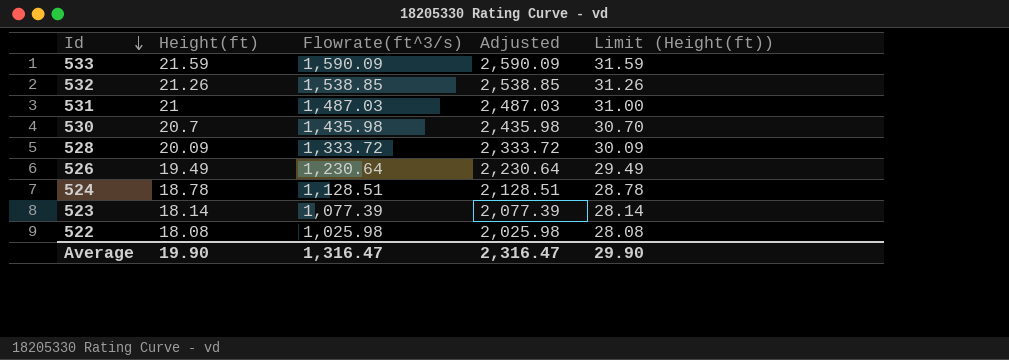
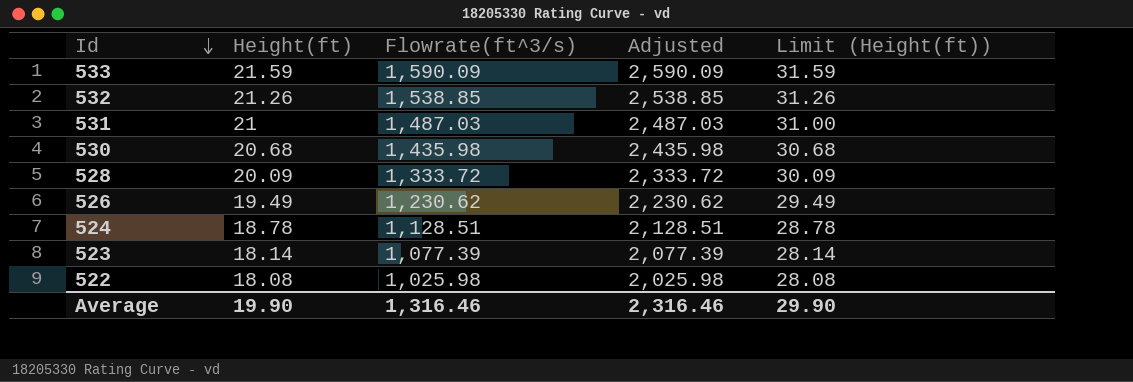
530 | Height(ft): 20.7 -> 20.68
530 | Limit (Height(ft)): 30.70 -> 30.68
526 | Flowrate(ft^3/s): 1,230.64 -> 1,230.62
526 | Adjusted: 2,230.64 -> 2,230.62
Average | Flowrate(ft^3/s): 1,316.47 -> 1,316.46
Average | Adjusted: 2,316.47 -> 2,316.46

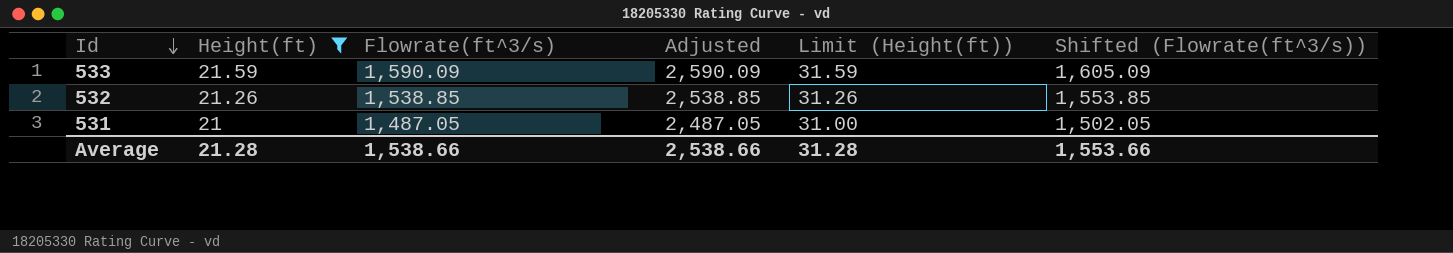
filter: none -> Height(ft) >= 21
column Shifted (Flowrate(ft^3/s)) | formula: none -> [Flowrate(ft^3/s)] + 15
531 | Flowrate(ft^3/s): 1,487.03 -> 1,487.05
531 | Adjusted: 2,487.03 -> 2,487.05
Average | Height(ft): 19.90 -> 21.28
Average | Flowrate(ft^3/s): 1,316.46 -> 1,538.66
Average | Adjusted: 2,316.46 -> 2,538.66
Average | Limit (Height(ft)): 29.90 -> 31.28

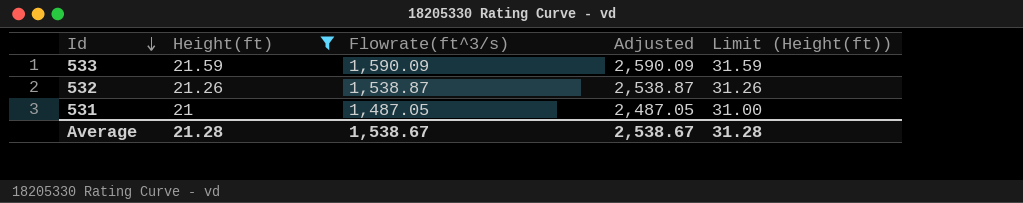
column Shifted (Flowrate(ft^3/s)) | formula: [Flowrate(ft^3/s)] + 15 -> none
532 | Flowrate(ft^3/s): 1,538.85 -> 1,538.87
532 | Adjusted: 2,538.85 -> 2,538.87
Average | Flowrate(ft^3/s): 1,538.66 -> 1,538.67
Average | Adjusted: 2,538.66 -> 2,538.67

